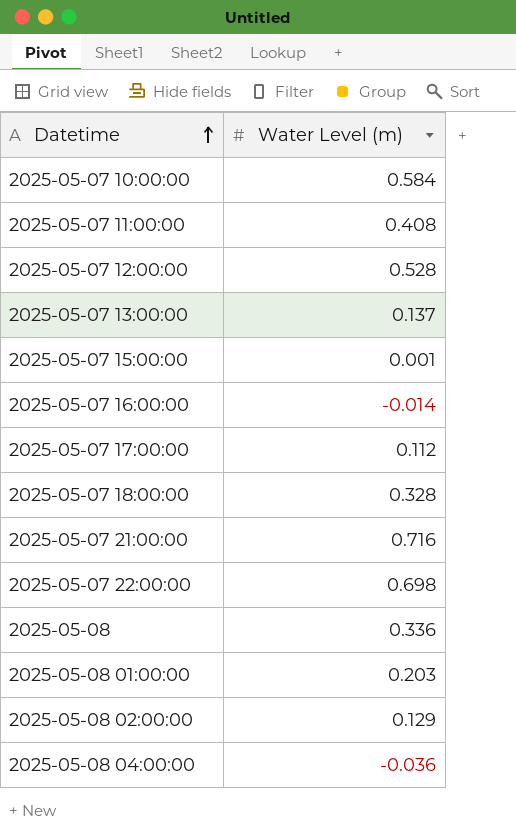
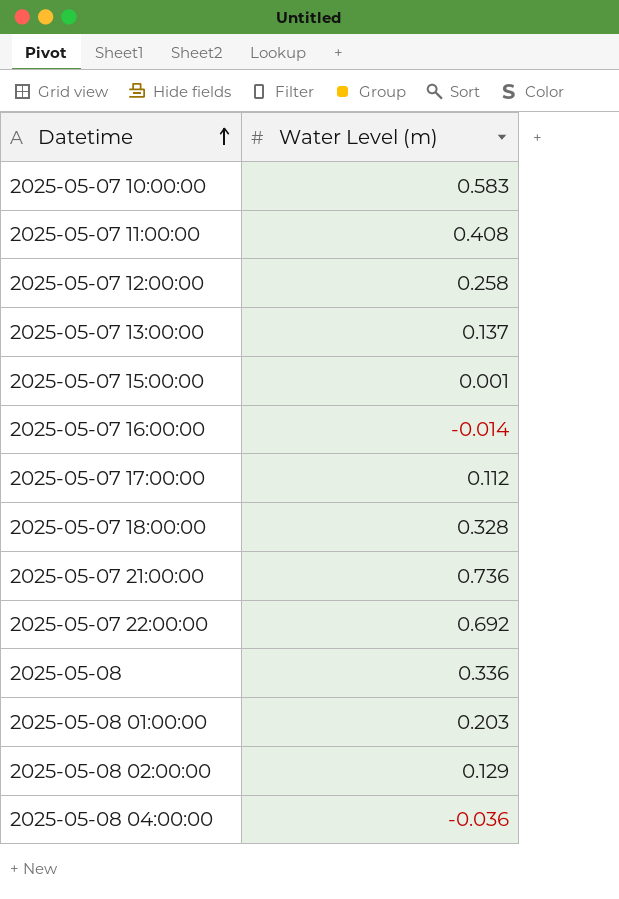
2025-05-07 10:00:00 | Water Level (m): 0.584 -> 0.583
2025-05-07 12:00:00 | Water Level (m): 0.528 -> 0.258
2025-05-07 21:00:00 | Water Level (m): 0.716 -> 0.736
2025-05-07 22:00:00 | Water Level (m): 0.698 -> 0.692

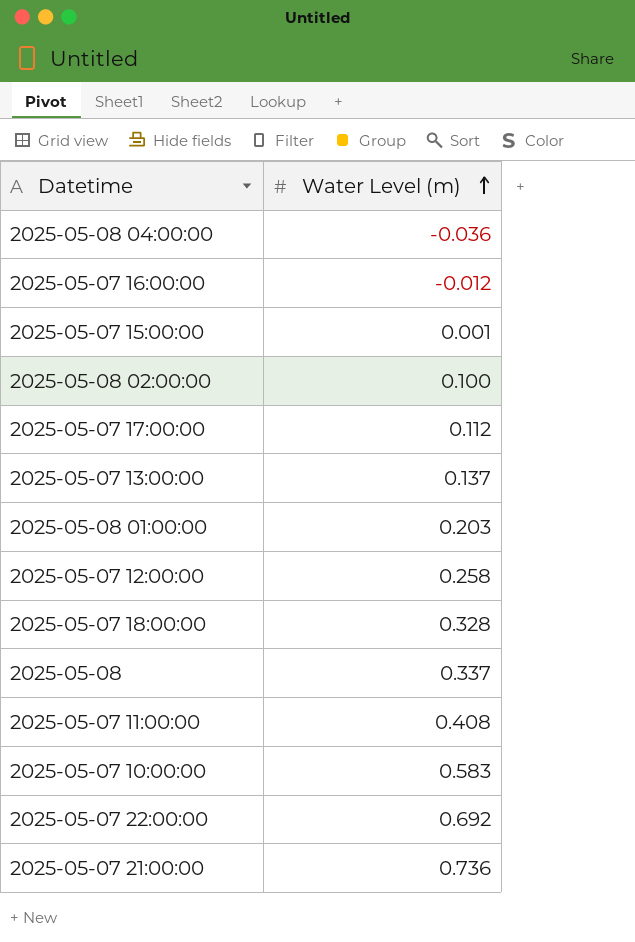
row order: Datetime ascending -> Water Level (m) ascending
2025-05-07 16:00:00 | Water Level (m): -0.014 -> -0.012
2025-05-08 02:00:00 | Water Level (m): 0.129 -> 0.100
2025-05-08 | Water Level (m): 0.336 -> 0.337

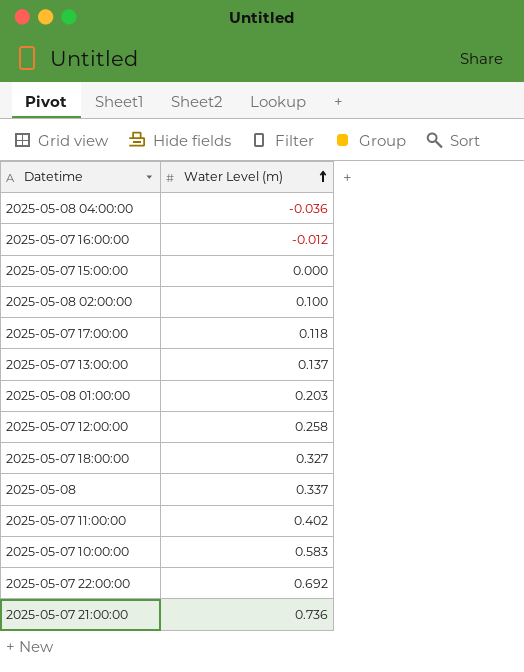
2025-05-07 15:00:00 | Water Level (m): 0.001 -> 0.000
2025-05-07 17:00:00 | Water Level (m): 0.112 -> 0.118
2025-05-07 18:00:00 | Water Level (m): 0.328 -> 0.327
2025-05-07 11:00:00 | Water Level (m): 0.408 -> 0.402

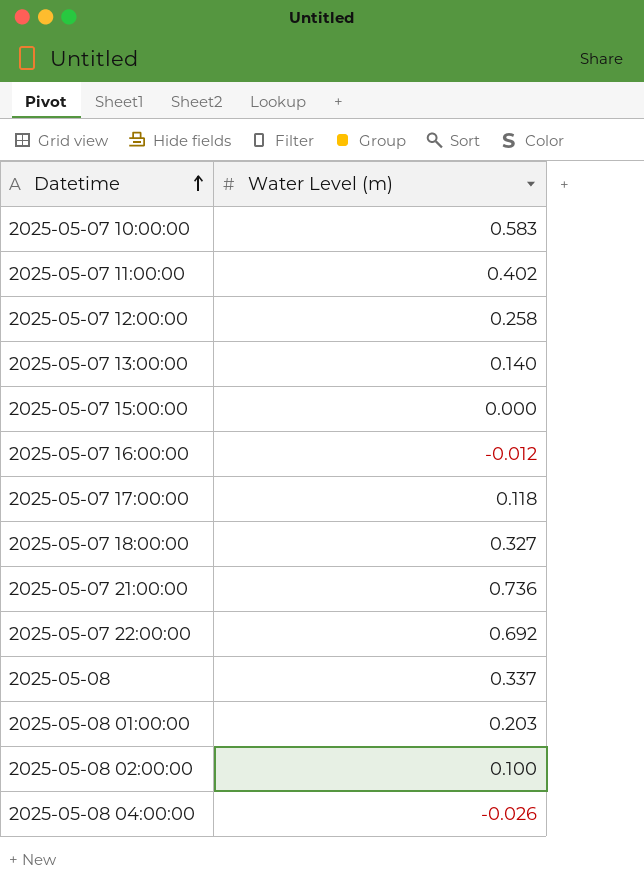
row order: Water Level (m) ascending -> Datetime ascending
2025-05-07 13:00:00 | Water Level (m): 0.137 -> 0.140
2025-05-08 04:00:00 | Water Level (m): -0.036 -> -0.026

